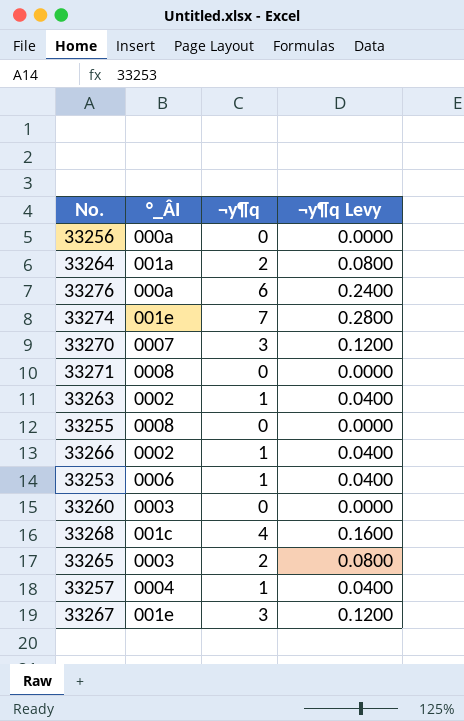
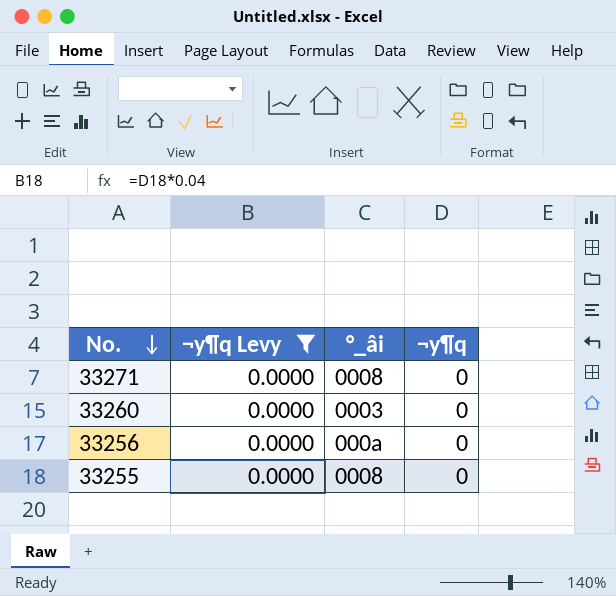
filter: none -> ¬y¶q Levy = 0.0000
row order: none -> No. descending
column ¬y¶q Levy | position: 4 -> 2
column name: °_ÂI -> °_âi

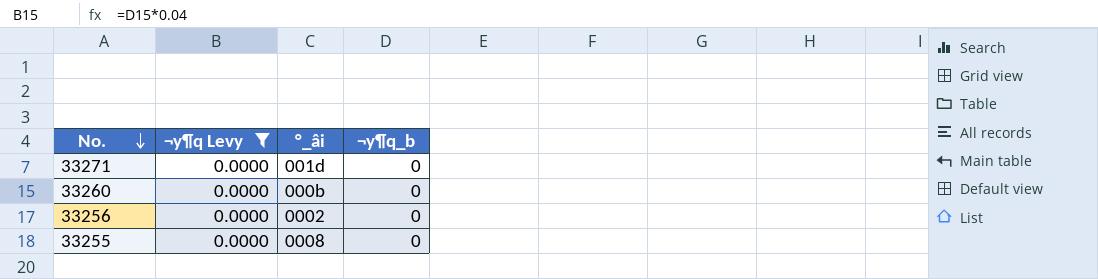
column name: ¬y¶q -> ¬y¶q_b
33271 | °_âi: 0008 -> 001d
33260 | °_âi: 0003 -> 000b
33256 | °_âi: 000a -> 0002

